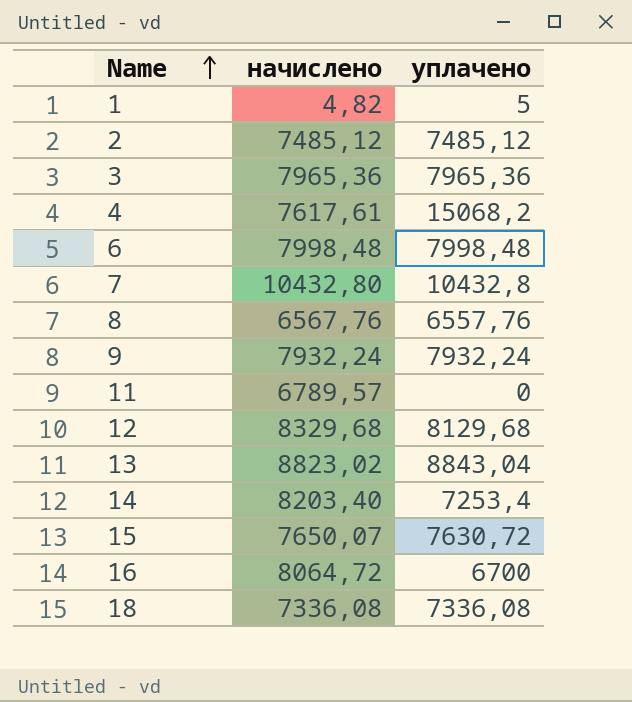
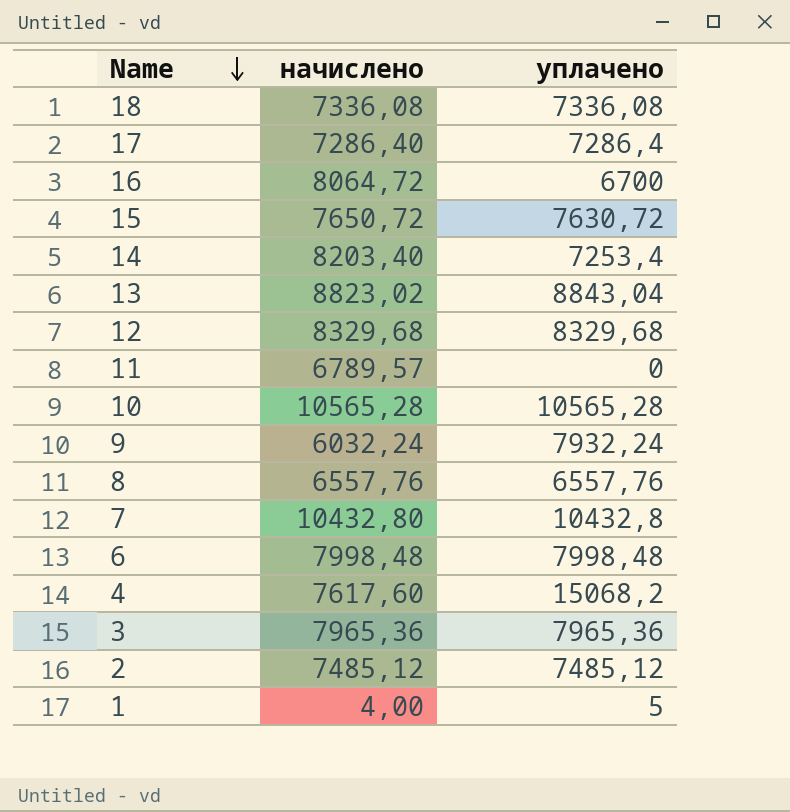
row order: Name ascending -> Name descending
row 17: none -> 7286,40 | 7286,4
15 | начислено: 7650,07 -> 7650,72
12 | уплачено: 8129,68 -> 8329,68
row 10: none -> 10565,28 | 10565,28
9 | начислено: 7932,24 -> 6032,24
8 | начислено: 6567,76 -> 6557,76
4 | начислено: 7617,61 -> 7617,60
1 | начислено: 4,82 -> 4,00

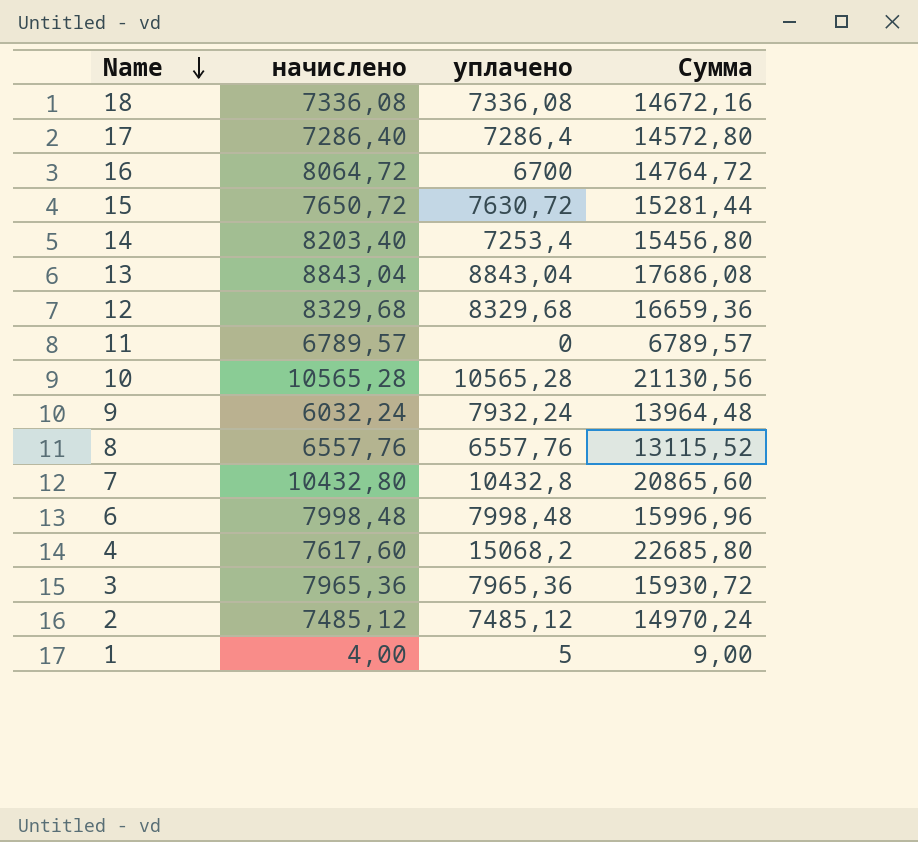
column Сумма | formula: none -> [начислено] + [уплачено]
13 | начислено: 8823,02 -> 8843,04

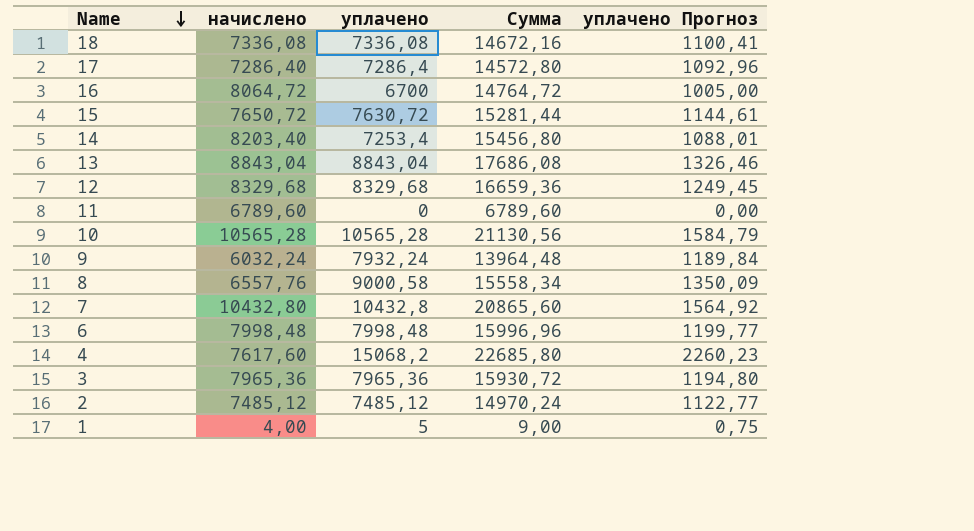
column уплачено Прогноз | formula: none -> [уплачено] * 0,15
11 | начислено: 6789,57 -> 6789,60
11 | Сумма: 6789,57 -> 6789,60
8 | уплачено: 6557,76 -> 9000,58
8 | Сумма: 13115,52 -> 15558,34

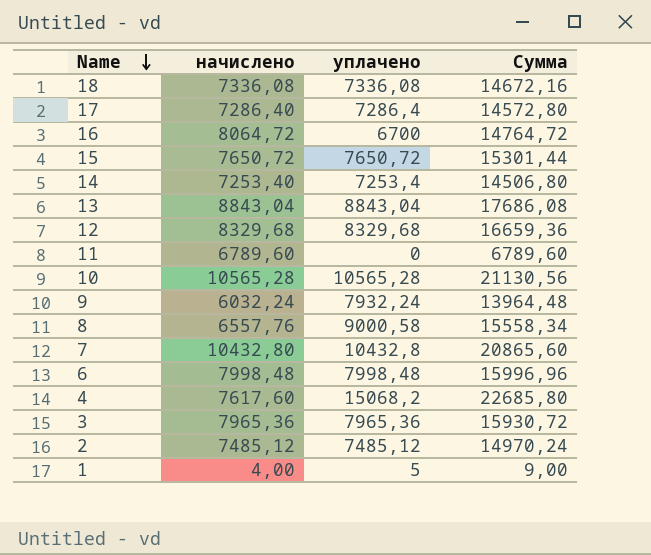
column уплачено Прогноз | formula: [уплачено] * 0,15 -> none
15 | уплачено: 7630,72 -> 7650,72
15 | Сумма: 15281,44 -> 15301,44
14 | начислено: 8203,40 -> 7253,40
14 | Сумма: 15456,80 -> 14506,80

